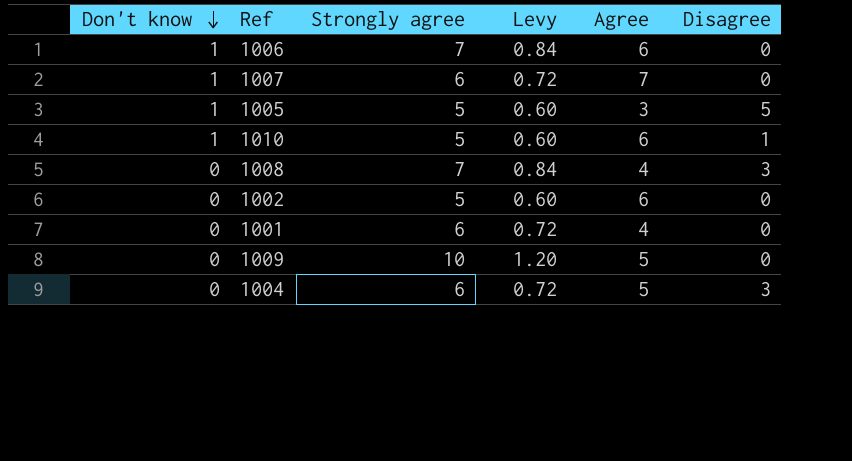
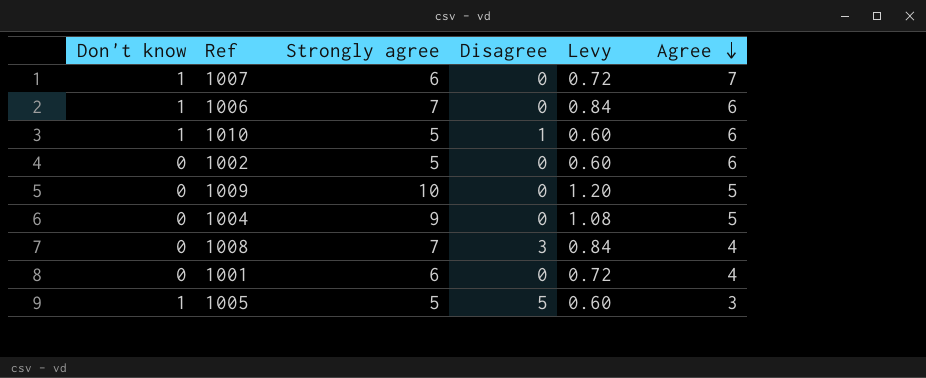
row order: Don't know descending -> Agree descending
column Disagree | position: 6 -> 4
1004 | Strongly agree: 6 -> 9
1004 | Disagree: 3 -> 0
1004 | Levy: 0.72 -> 1.08

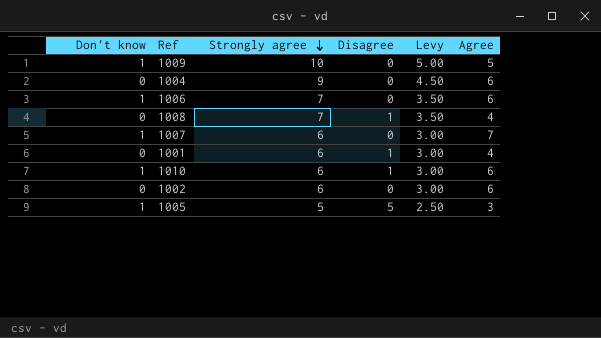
row order: Agree descending -> Strongly agree descending
column Levy | formula: [Strongly agree] * 0.12 -> [Strongly agree] * 0.5
1009 | Don't know: 0 -> 1
1004 | Agree: 5 -> 6
1008 | Disagree: 3 -> 1
1001 | Disagree: 0 -> 1
1010 | Strongly agree: 5 -> 6
1002 | Strongly agree: 5 -> 6

